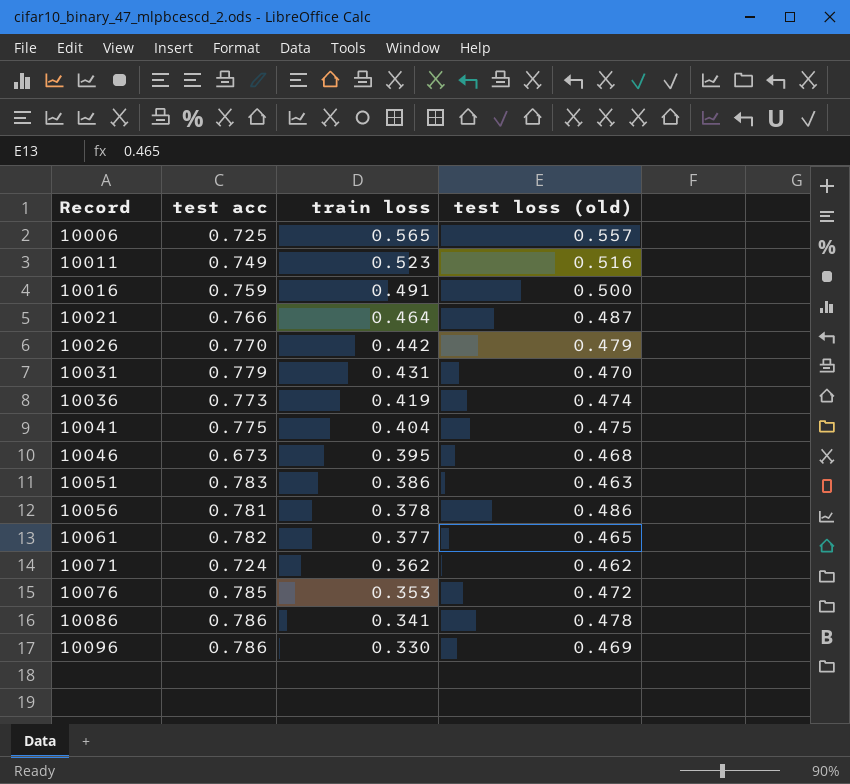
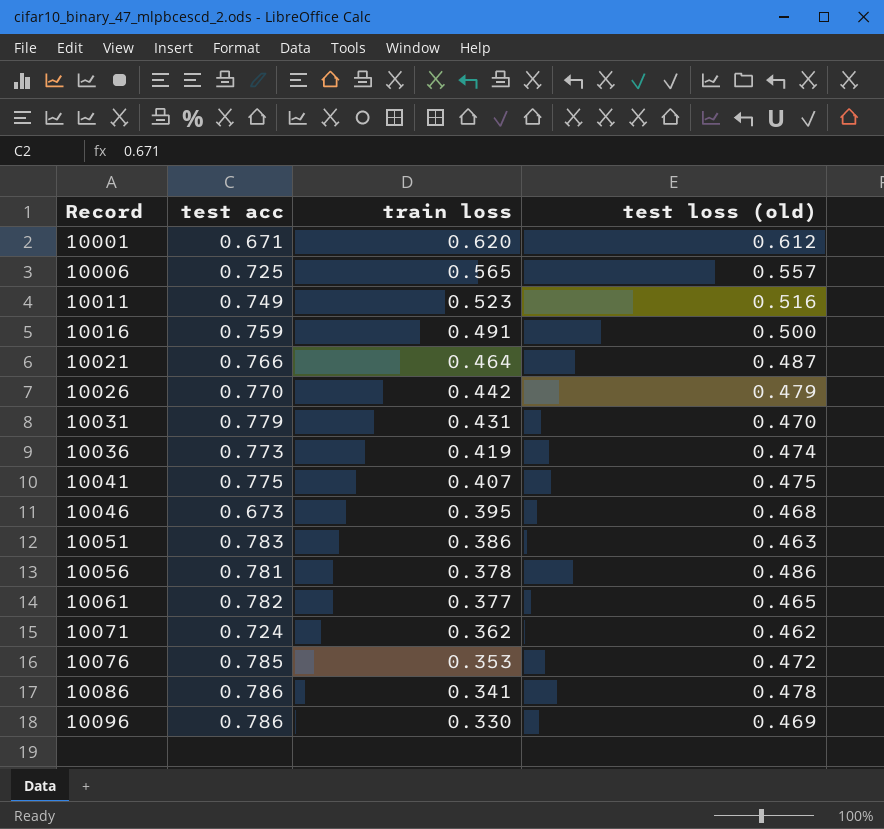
row 10001: none -> 0.671 | 0.620 | 0.612
10041 | train loss: 0.404 -> 0.407

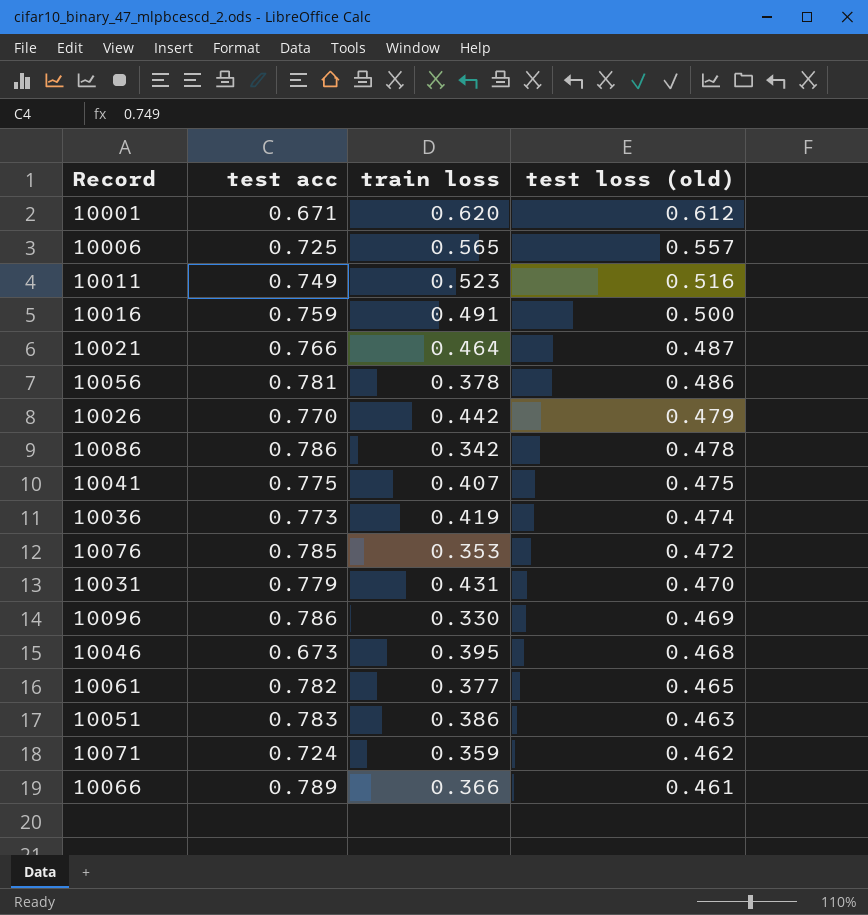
row order: Record ascending -> test loss (old) descending
10086 | train loss: 0.341 -> 0.342
10071 | train loss: 0.362 -> 0.359
row 10066: none -> 0.789 | 0.366 | 0.461

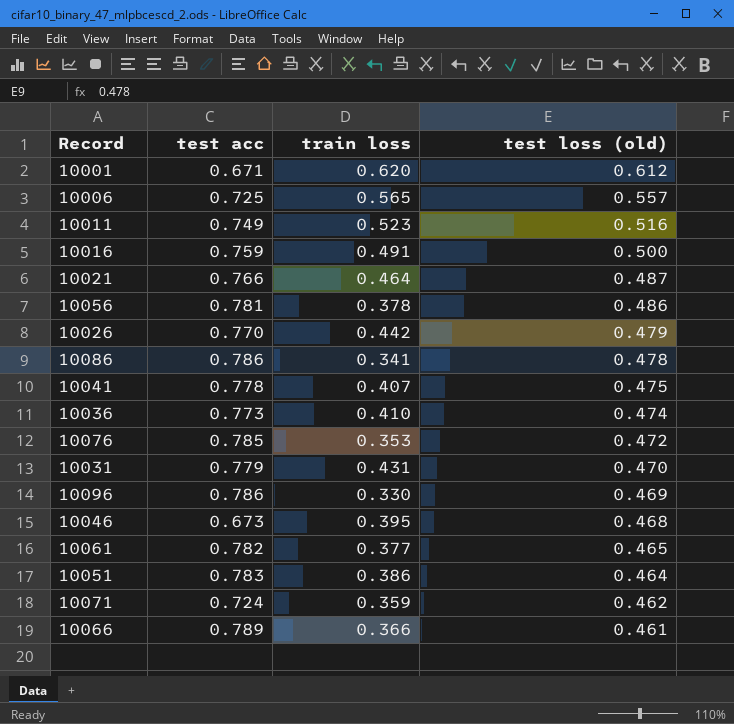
10086 | train loss: 0.342 -> 0.341
10041 | test acc: 0.775 -> 0.778
10036 | train loss: 0.419 -> 0.410
10051 | test loss (old): 0.463 -> 0.464

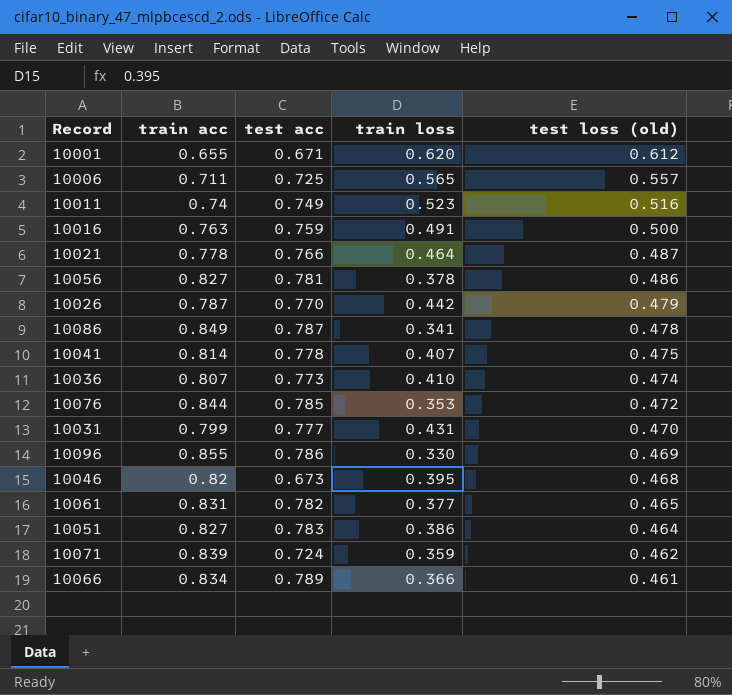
column train acc | position: none -> 2
10086 | test acc: 0.786 -> 0.787
10031 | test acc: 0.779 -> 0.777

